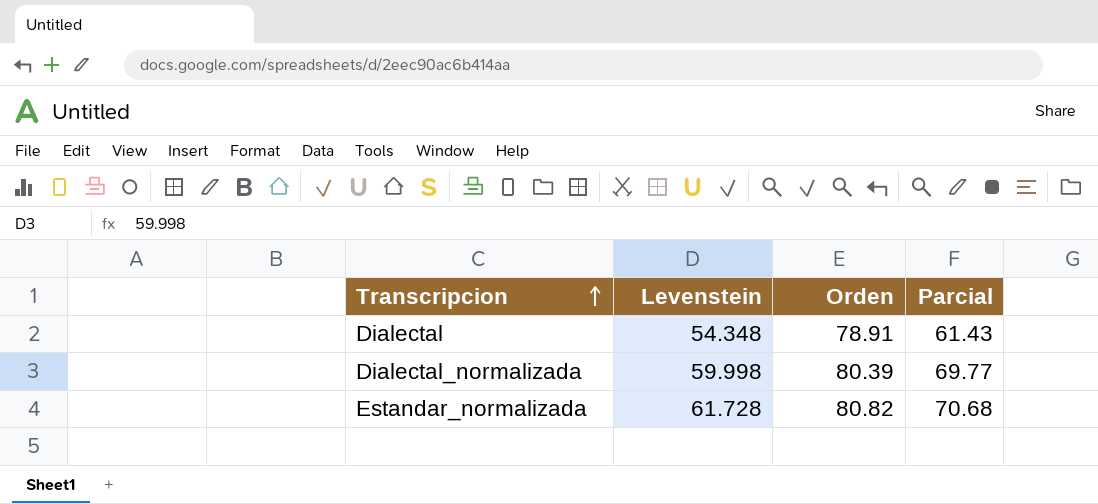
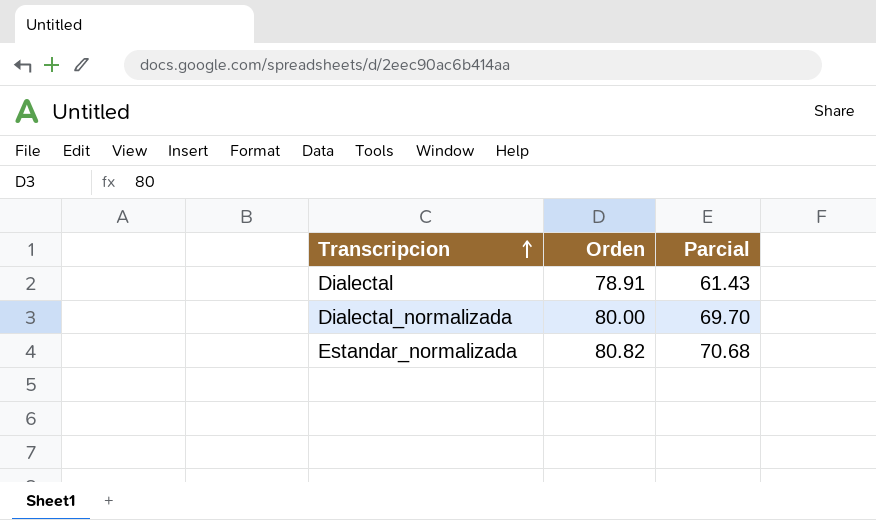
column Levenstein | position: 2 -> none
Dialectal_normalizada | Orden: 80.39 -> 80.00
Dialectal_normalizada | Parcial: 69.77 -> 69.70

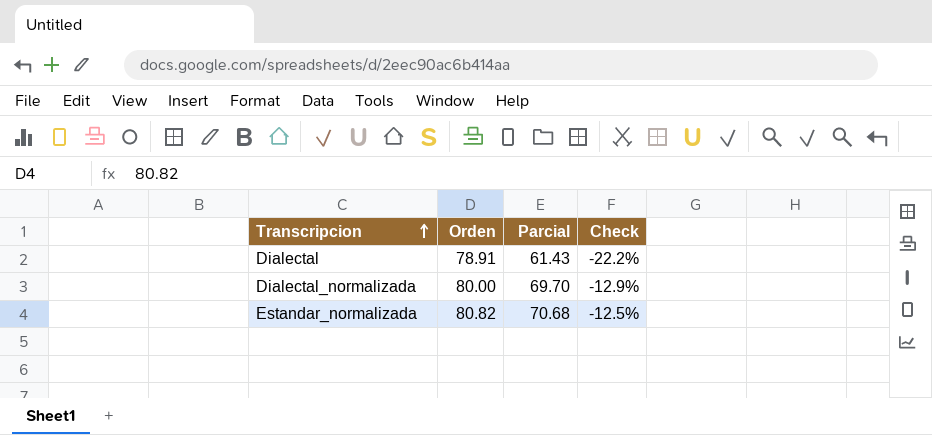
column Check | formula: none -> ([Parcial] - [Orden]) / [Orden]

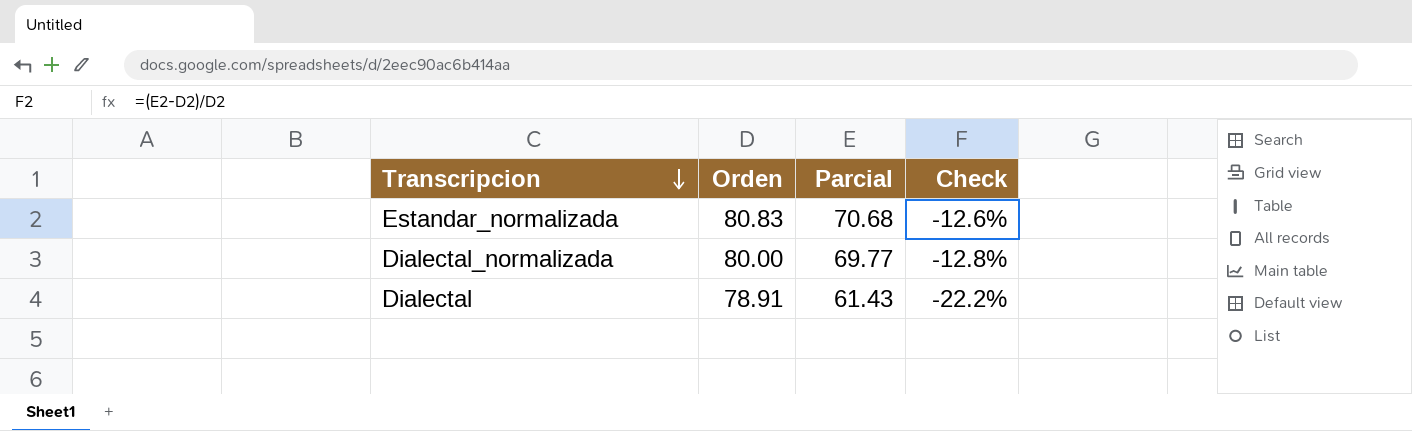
row order: Transcripcion ascending -> Transcripcion descending
Estandar_normalizada | Orden: 80.82 -> 80.83
Estandar_normalizada | Check: -12.5% -> -12.6%
Dialectal_normalizada | Parcial: 69.70 -> 69.77
Dialectal_normalizada | Check: -12.9% -> -12.8%

